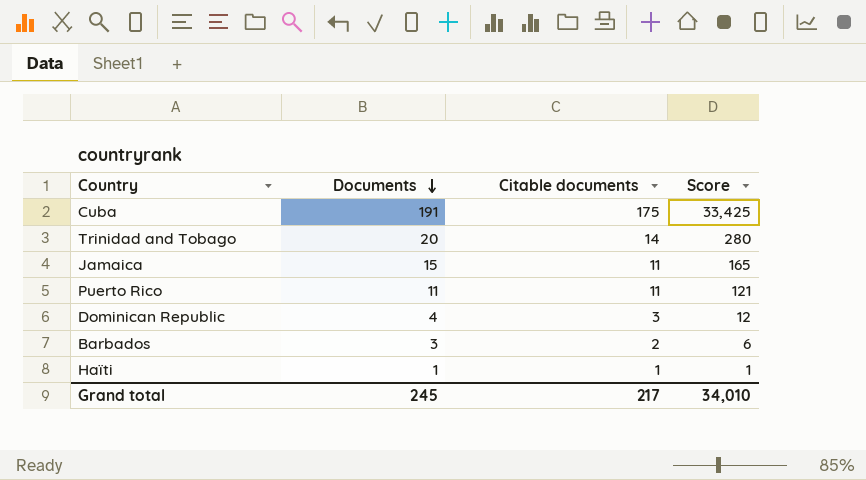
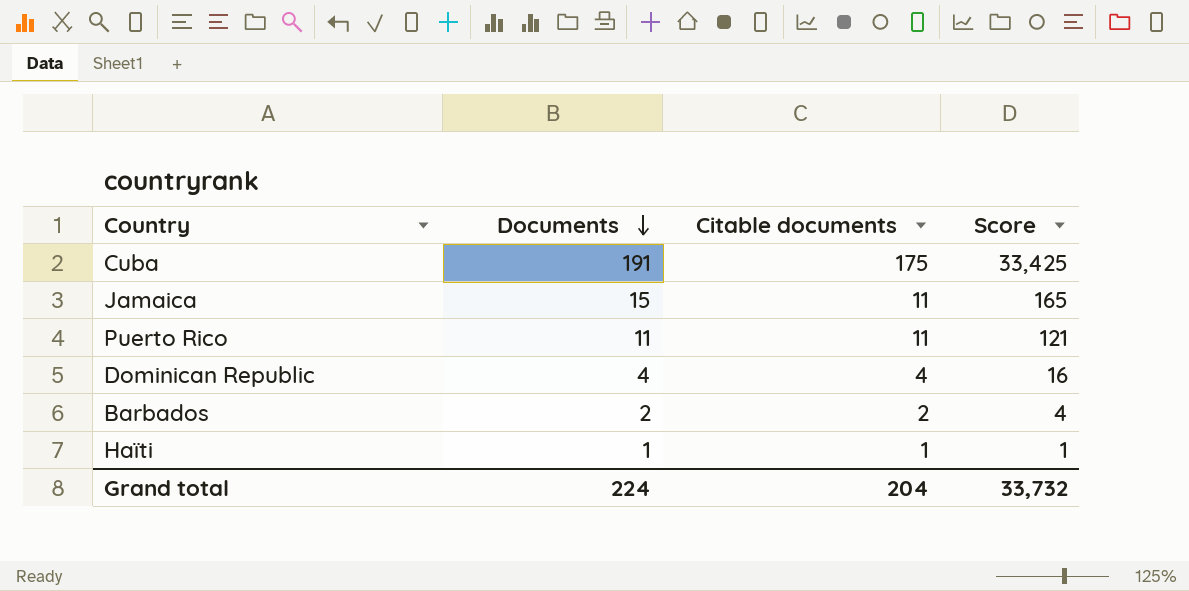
row Trinidad and Tobago: 20 | 14 | 280 -> none
Dominican Republic | Citable documents: 3 -> 4
Dominican Republic | Score: 12 -> 16
Barbados | Documents: 3 -> 2
Barbados | Score: 6 -> 4
Grand total | Documents: 245 -> 224
Grand total | Citable documents: 217 -> 204
Grand total | Score: 34,010 -> 33,732

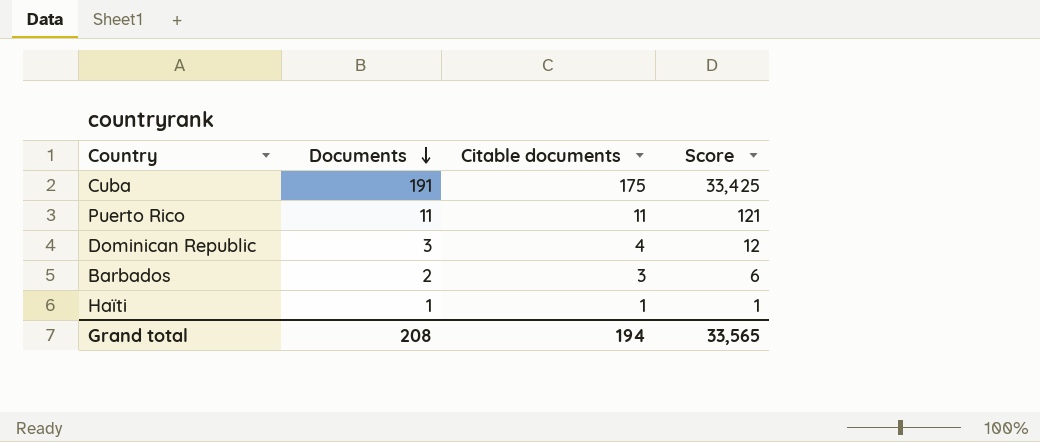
row Jamaica: 15 | 11 | 165 -> none
Dominican Republic | Documents: 4 -> 3
Dominican Republic | Score: 16 -> 12
Barbados | Citable documents: 2 -> 3
Barbados | Score: 4 -> 6
Grand total | Documents: 224 -> 208
Grand total | Citable documents: 204 -> 194
Grand total | Score: 33,732 -> 33,565

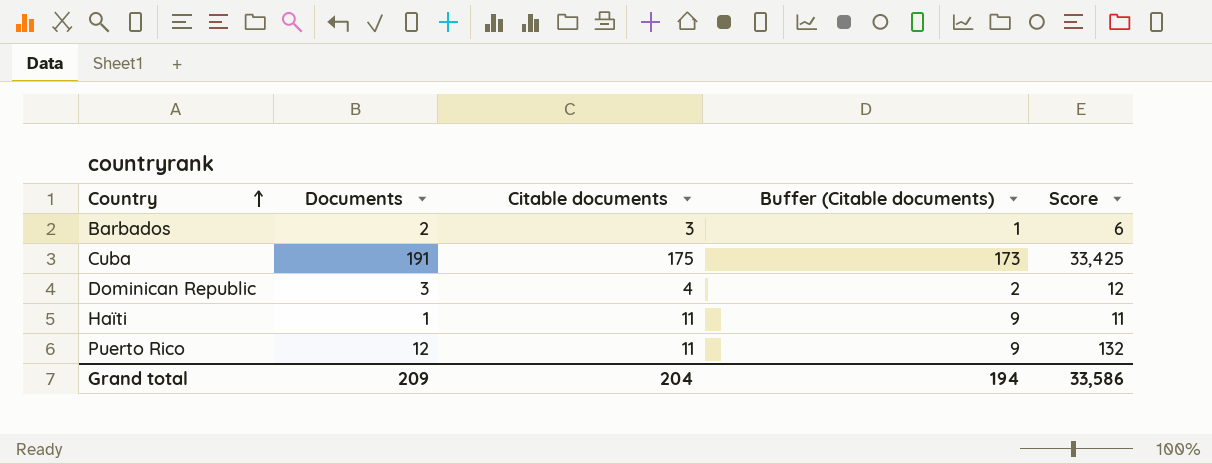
row order: Documents descending -> Country ascending
column Buffer (Citable documents) | formula: none -> [Citable documents] - 2
Haïti | Citable documents: 1 -> 11
Haïti | Score: 1 -> 11
Puerto Rico | Documents: 11 -> 12
Puerto Rico | Score: 121 -> 132
Grand total | Documents: 208 -> 209
Grand total | Citable documents: 194 -> 204
Grand total | Score: 33,565 -> 33,586

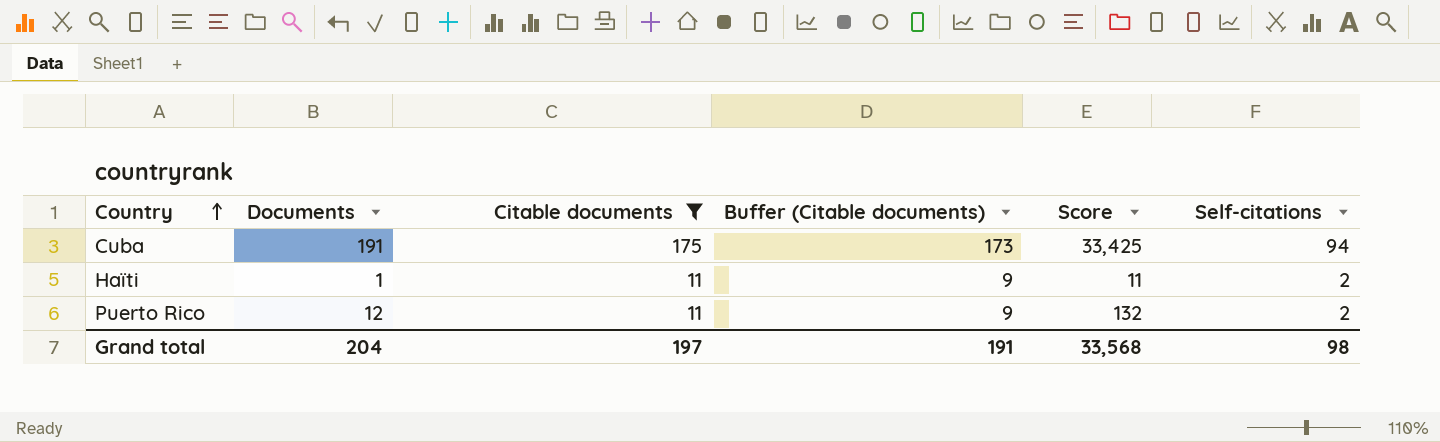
filter: none -> Citable documents >= 11
column Self-citations | position: none -> 6
Grand total | Documents: 209 -> 204
Grand total | Citable documents: 204 -> 197
Grand total | Buffer (Citable documents): 194 -> 191
Grand total | Score: 33,586 -> 33,568

